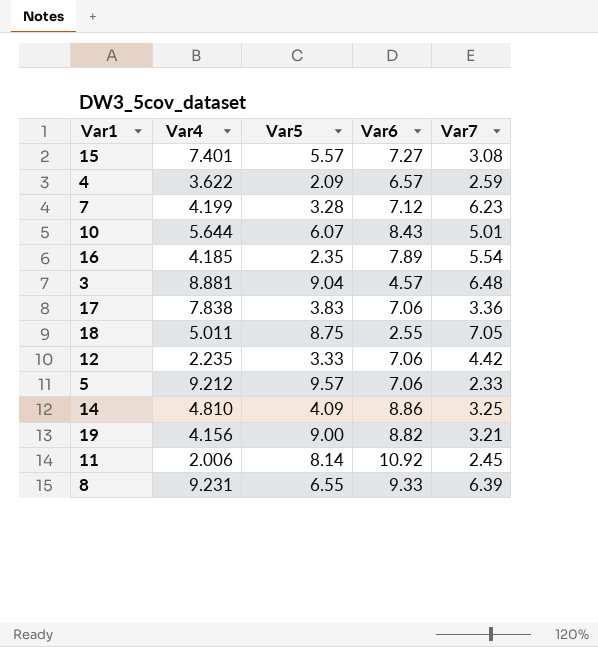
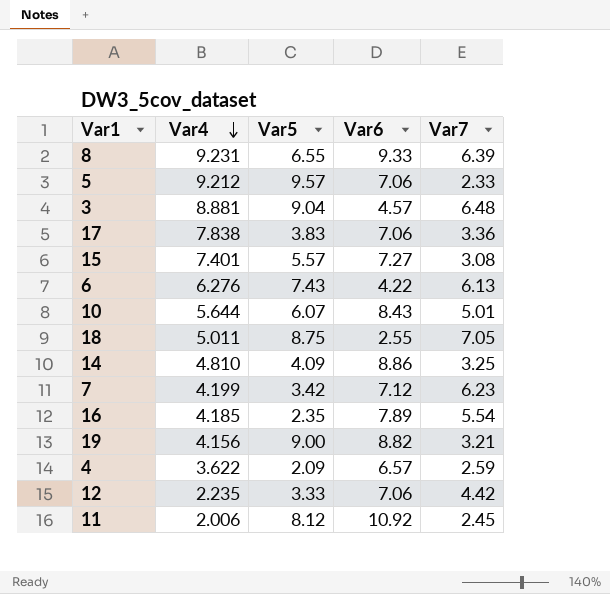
row order: none -> Var4 descending
row 6: none -> 6.276 | 7.43 | 4.22 | 6.13
7 | Var5: 3.28 -> 3.42
11 | Var5: 8.14 -> 8.12

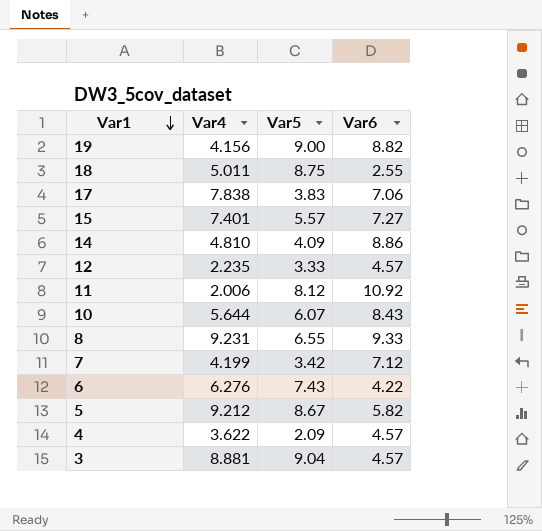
row order: Var4 descending -> Var1 descending
column Var7 | position: 5 -> none
row 16: 4.185 | 2.35 | 7.89 | 5.54 -> none
12 | Var6: 7.06 -> 4.57
5 | Var5: 9.57 -> 8.67
5 | Var6: 7.06 -> 5.82
4 | Var6: 6.57 -> 4.57

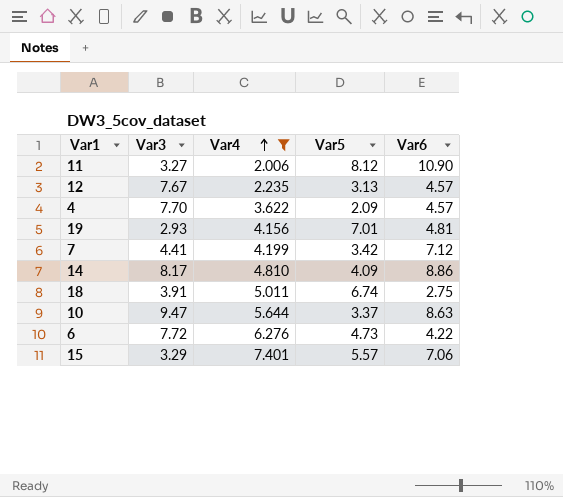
filter: none -> Var4 <= 7.401
row order: Var1 descending -> Var4 ascending
column Var3 | position: none -> 2
11 | Var6: 10.92 -> 10.90
12 | Var5: 3.33 -> 3.13
19 | Var5: 9.00 -> 7.01
19 | Var6: 8.82 -> 4.81
18 | Var5: 8.75 -> 6.74
18 | Var6: 2.55 -> 2.75
10 | Var5: 6.07 -> 3.37
10 | Var6: 8.43 -> 8.63
6 | Var5: 7.43 -> 4.73
15 | Var6: 7.27 -> 7.06

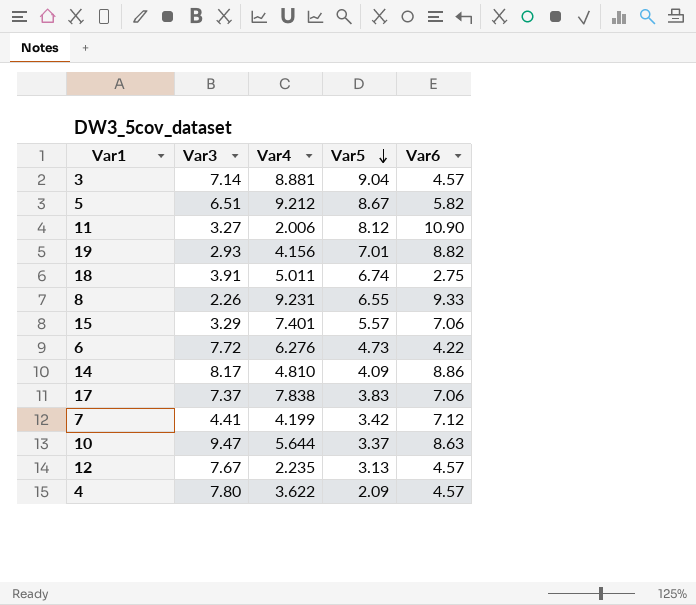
filter: Var4 <= 7.401 -> none
row order: Var4 ascending -> Var5 descending
19 | Var6: 4.81 -> 8.82
4 | Var3: 7.70 -> 7.80

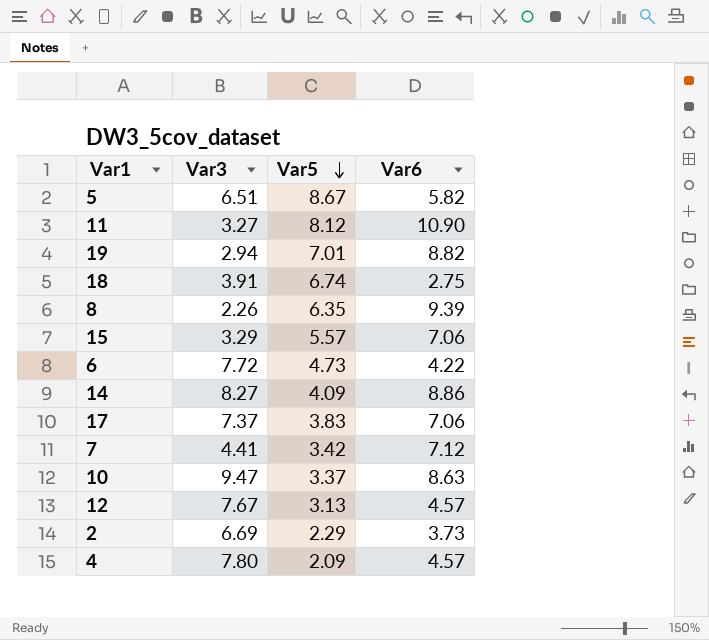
column Var4 | position: 3 -> none
row 3: 7.14 | 8.881 | 9.04 | 4.57 -> none
19 | Var3: 2.93 -> 2.94
8 | Var5: 6.55 -> 6.35
8 | Var6: 9.33 -> 9.39
14 | Var3: 8.17 -> 8.27
row 2: none -> 6.69 | 2.29 | 3.73

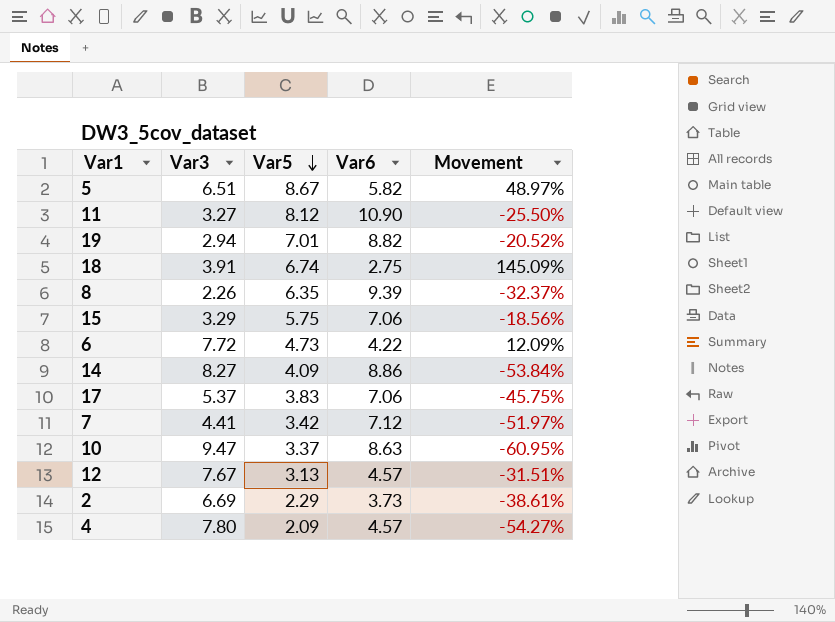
column Movement | formula: none -> ([Var5] - [Var6]) / [Var6]
15 | Var5: 5.57 -> 5.75
17 | Var3: 7.37 -> 5.37

